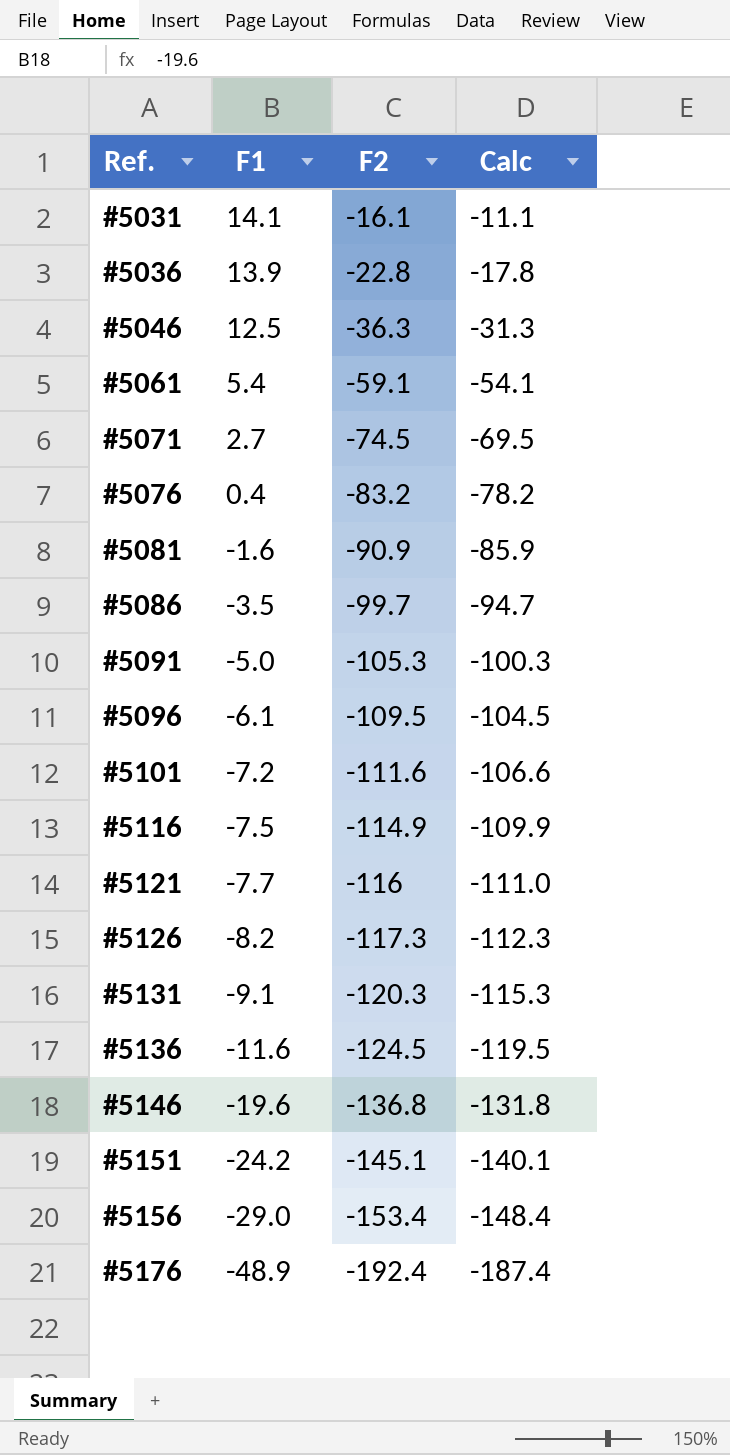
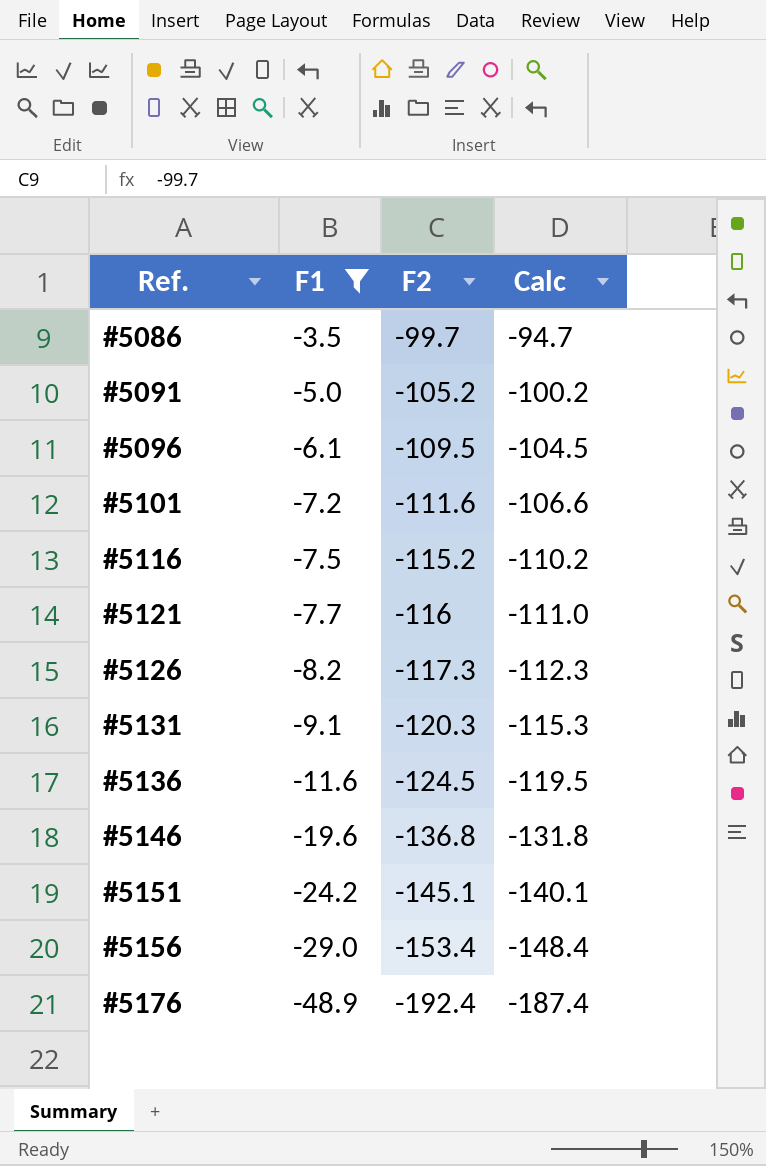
filter: none -> F1 <= -3.5
#5091 | F2: -105.3 -> -105.2
#5091 | Calc: -100.3 -> -100.2
#5116 | F2: -114.9 -> -115.2
#5116 | Calc: -109.9 -> -110.2

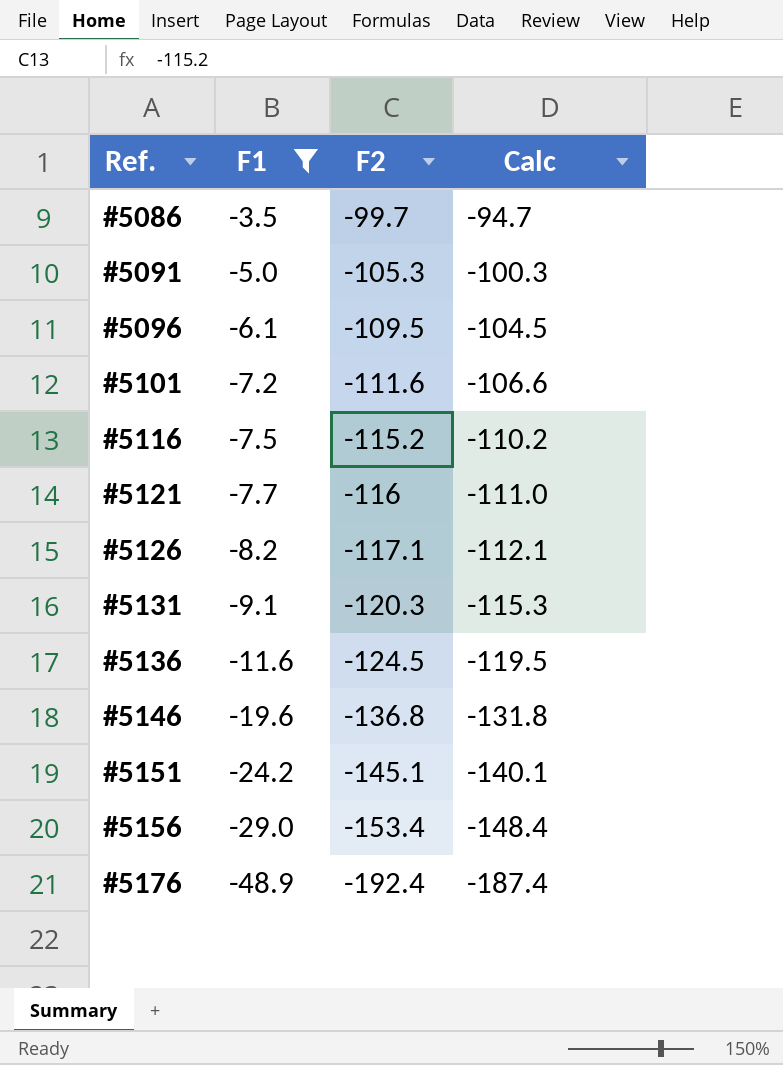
#5091 | F2: -105.2 -> -105.3
#5091 | Calc: -100.2 -> -100.3
#5126 | F2: -117.3 -> -117.1
#5126 | Calc: -112.3 -> -112.1

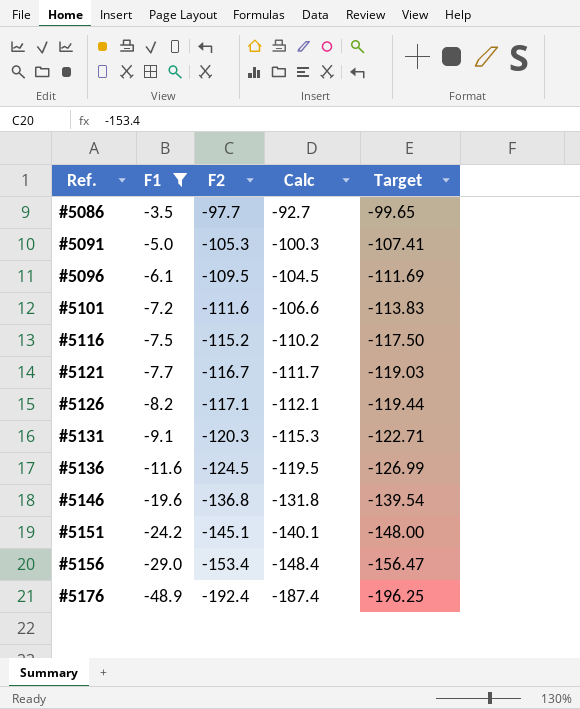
column Target | formula: none -> [F2] * 1.02
#5086 | F2: -99.7 -> -97.7
#5086 | Calc: -94.7 -> -92.7
#5121 | F2: -116 -> -116.7
#5121 | Calc: -111.0 -> -111.7

